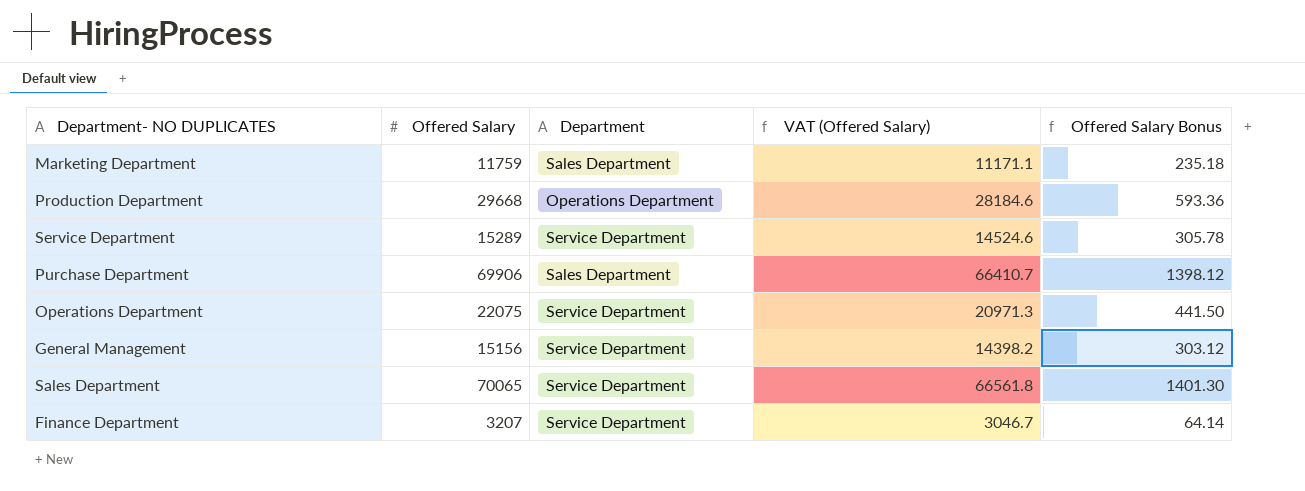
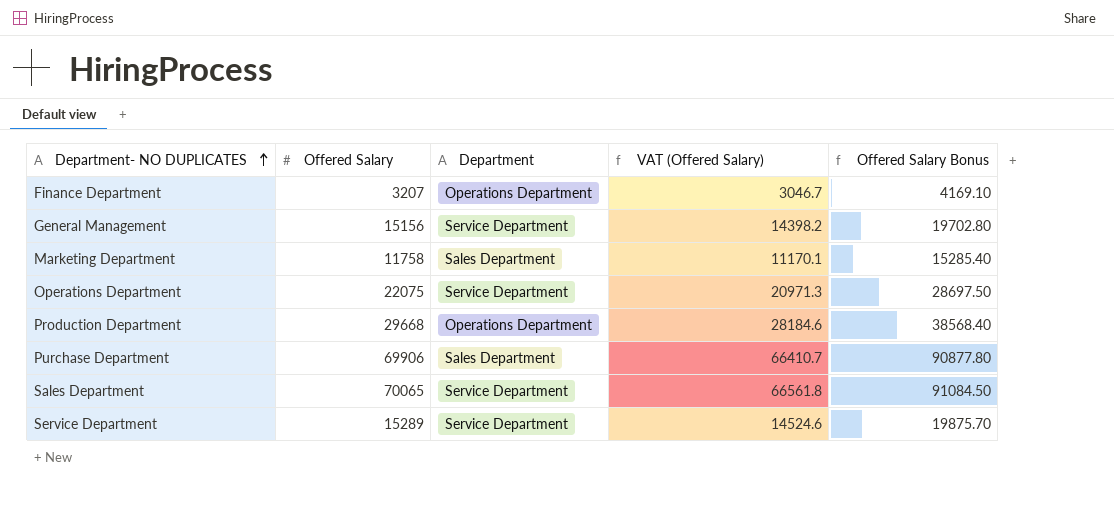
row order: none -> Department- NO DUPLICATES ascending
column Offered Salary Bonus | formula: [Offered Salary] * 0.02 -> [Offered Salary] * 1.3
Finance Department | Department: Service Department -> Operations Department
Marketing Department | Offered Salary: 11759 -> 11758
Marketing Department | VAT (Offered Salary): 11171.1 -> 11170.1

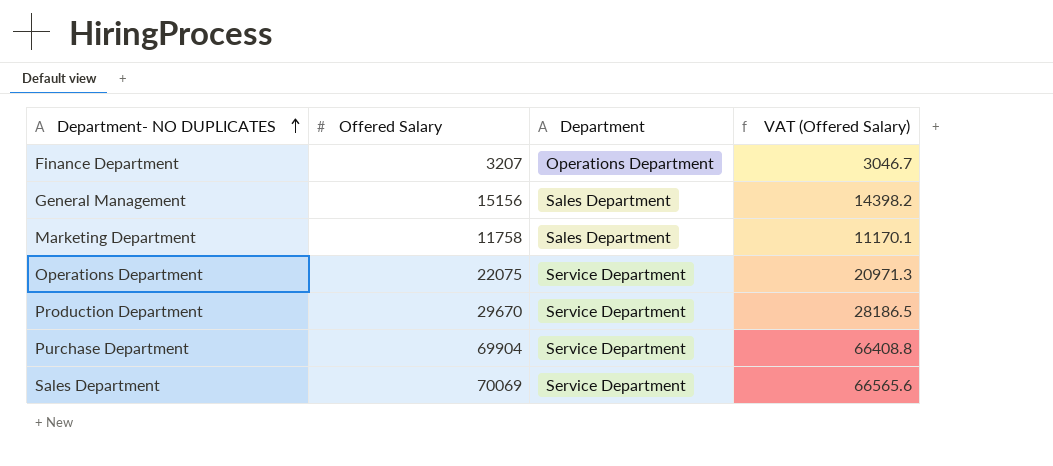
column Offered Salary Bonus | formula: [Offered Salary] * 1.3 -> none
row Service Department: 15289 | Service Department | 14524.6 | 19875.70 -> none
General Management | Department: Service Department -> Sales Department
Production Department | Offered Salary: 29668 -> 29670
Production Department | Department: Operations Department -> Service Department
Production Department | VAT (Offered Salary): 28184.6 -> 28186.5
Purchase Department | Offered Salary: 69906 -> 69904
Purchase Department | Department: Sales Department -> Service Department
Purchase Department | VAT (Offered Salary): 66410.7 -> 66408.8
Sales Department | Offered Salary: 70065 -> 70069
Sales Department | VAT (Offered Salary): 66561.8 -> 66565.6

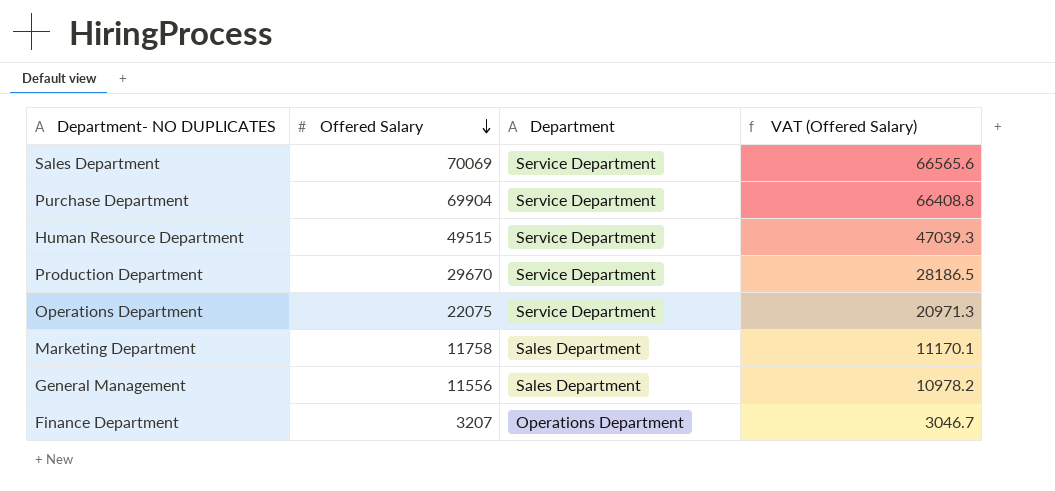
row order: Department- NO DUPLICATES ascending -> Offered Salary descending
row Human Resource Department: none -> 49515 | Service Department | 47039.3
General Management | Offered Salary: 15156 -> 11556
General Management | VAT (Offered Salary): 14398.2 -> 10978.2

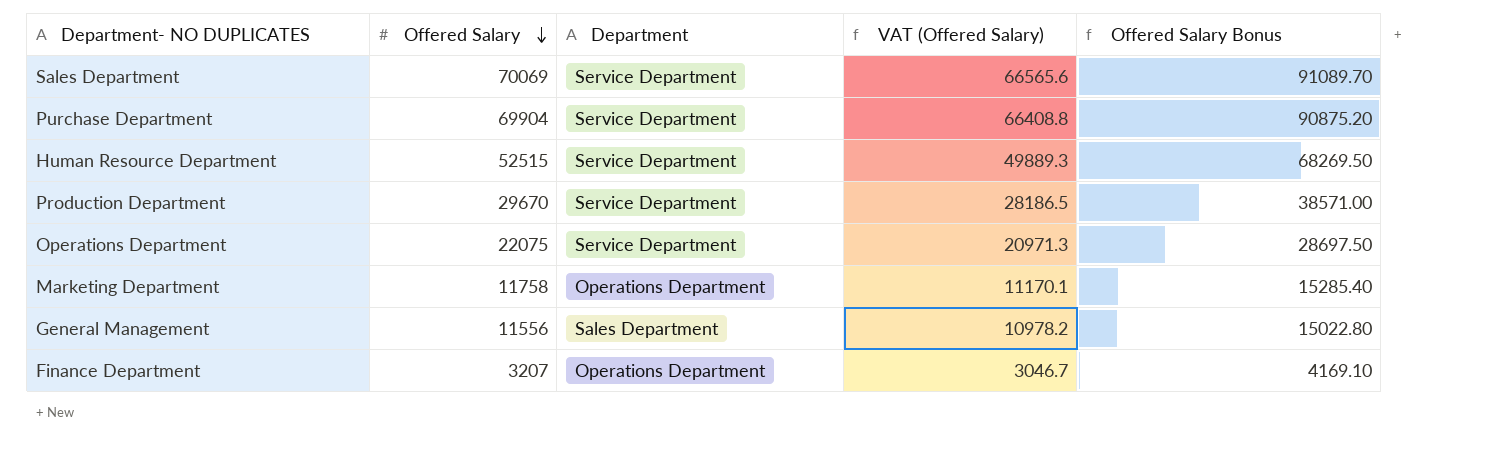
column Offered Salary Bonus | formula: none -> [Offered Salary] * 1.3
Human Resource Department | Offered Salary: 49515 -> 52515
Human Resource Department | VAT (Offered Salary): 47039.3 -> 49889.3
Marketing Department | Department: Sales Department -> Operations Department

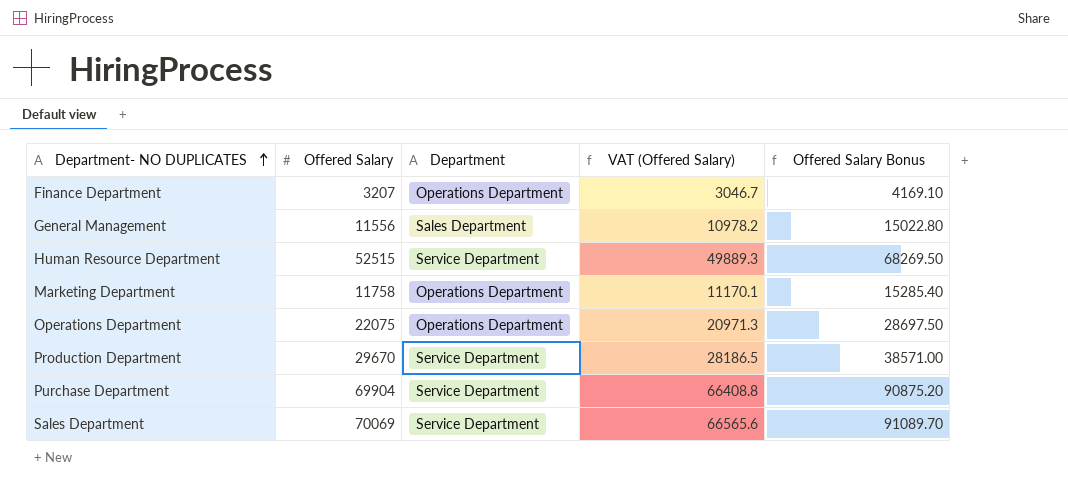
row order: Offered Salary descending -> Department- NO DUPLICATES ascending
Operations Department | Department: Service Department -> Operations Department

